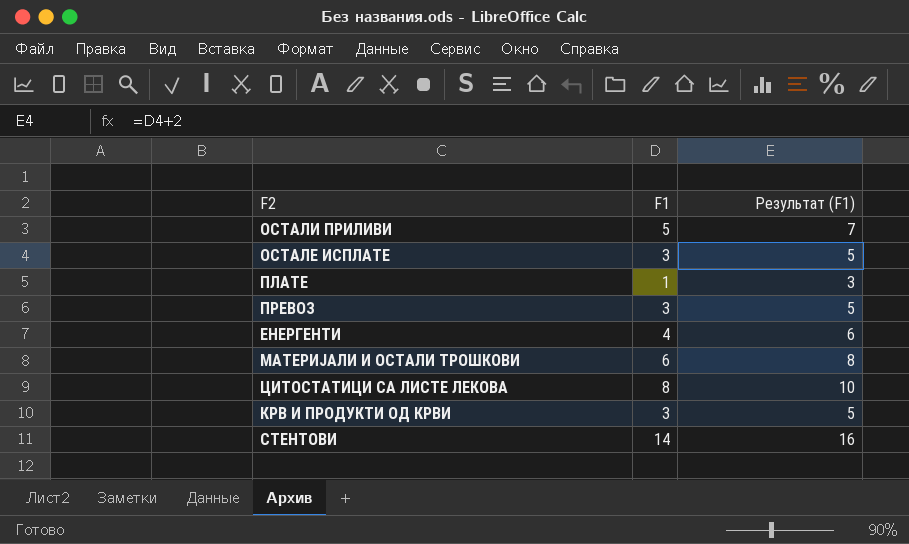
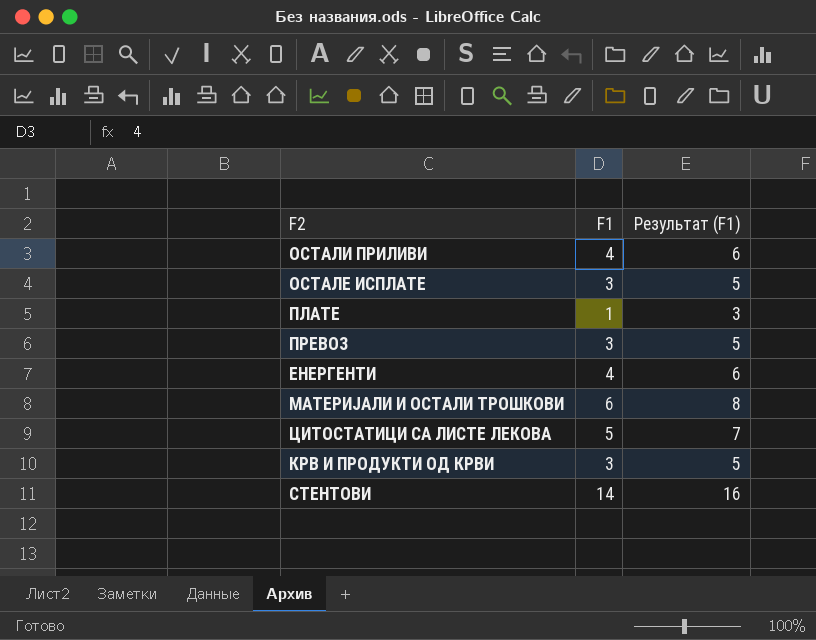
ОСТАЛИ ПРИЛИВИ | F1: 5 -> 4
ОСТАЛИ ПРИЛИВИ | Результат (F1): 7 -> 6
ЦИТОСТАТИЦИ СА ЛИСТЕ ЛЕКОВА | F1: 8 -> 5
ЦИТОСТАТИЦИ СА ЛИСТЕ ЛЕКОВА | Результат (F1): 10 -> 7

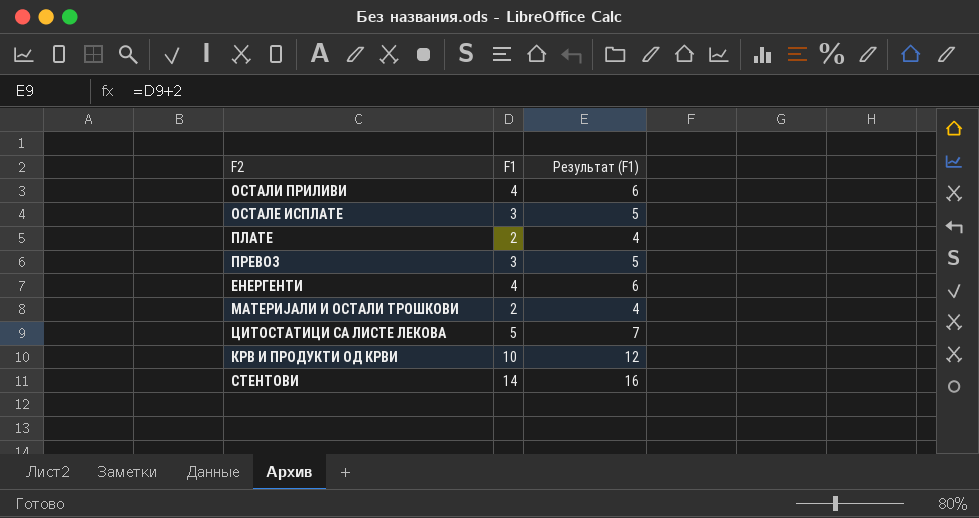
ПЛАТЕ | F1: 1 -> 2
ПЛАТЕ | Результат (F1): 3 -> 4
МАТЕРИЈАЛИ И ОСТАЛИ ТРОШКОВИ | F1: 6 -> 2
МАТЕРИЈАЛИ И ОСТАЛИ ТРОШКОВИ | Результат (F1): 8 -> 4
КРВ И ПРОДУКТИ ОД КРВИ | F1: 3 -> 10
КРВ И ПРОДУКТИ ОД КРВИ | Результат (F1): 5 -> 12

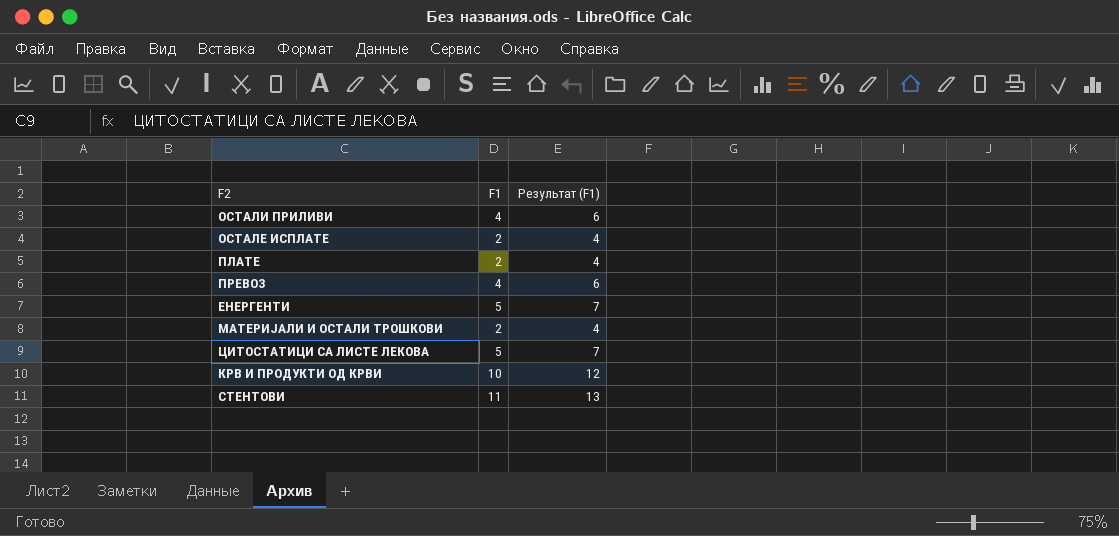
ОСТАЛЕ ИСПЛАТЕ | F1: 3 -> 2
ОСТАЛЕ ИСПЛАТЕ | Результат (F1): 5 -> 4
ПРЕВОЗ | F1: 3 -> 4
ПРЕВОЗ | Результат (F1): 5 -> 6
ЕНЕРГЕНТИ | F1: 4 -> 5
ЕНЕРГЕНТИ | Результат (F1): 6 -> 7
СТЕНТОВИ | F1: 14 -> 11
СТЕНТОВИ | Результат (F1): 16 -> 13

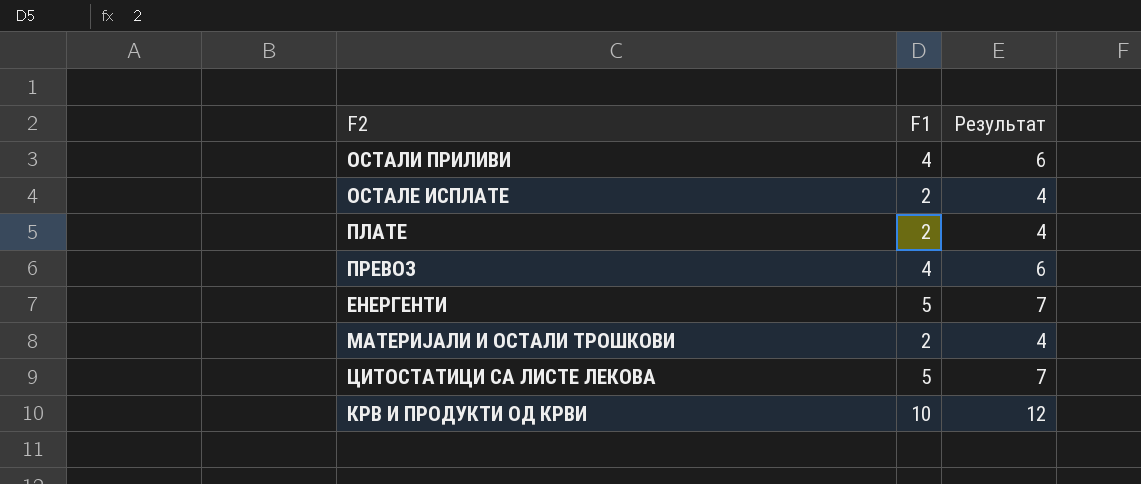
column name: Результат (F1) -> Результат
row СТЕНТОВИ: 11 | 13 -> none

